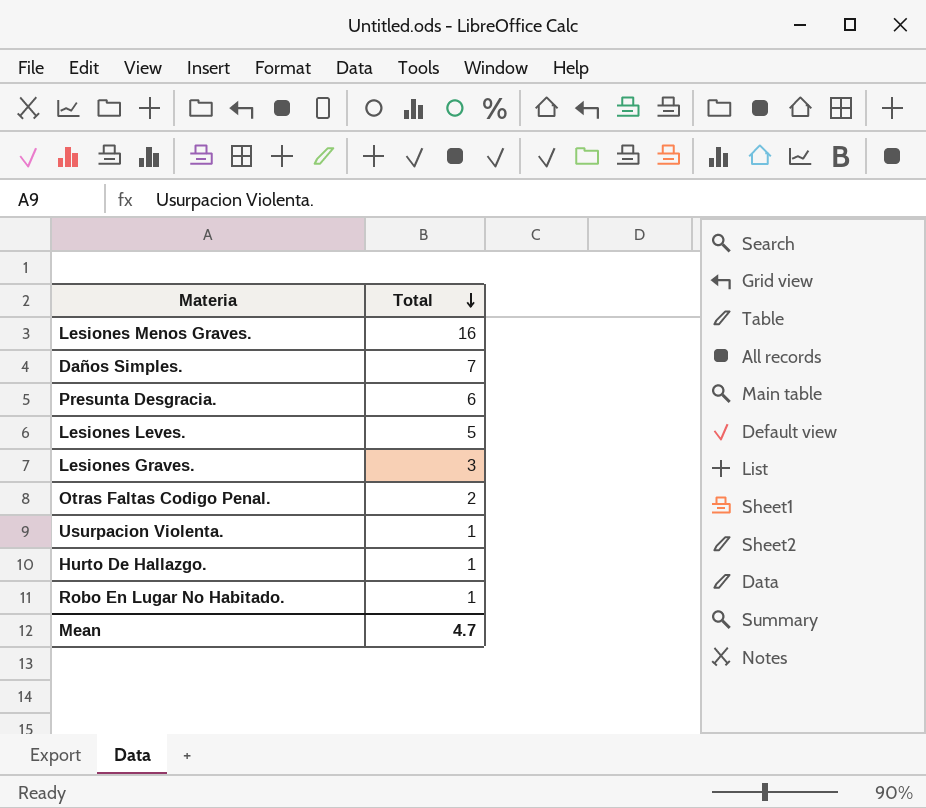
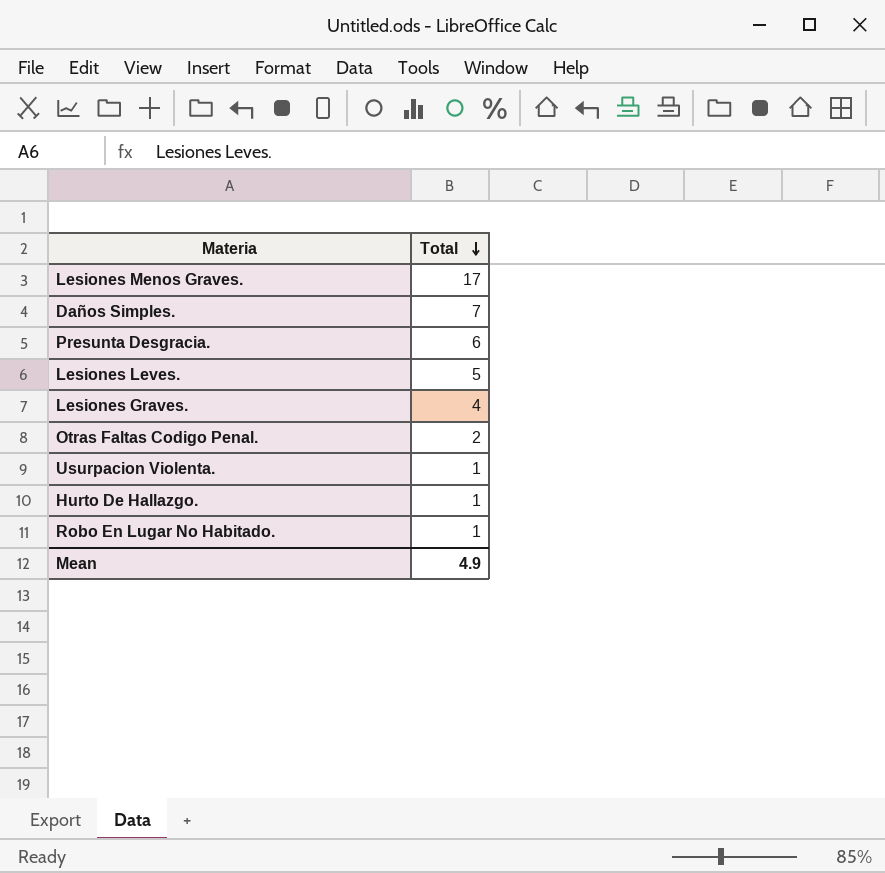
Lesiones Menos Graves. | Total: 16 -> 17
Lesiones Graves. | Total: 3 -> 4
Mean | Total: 4.7 -> 4.9

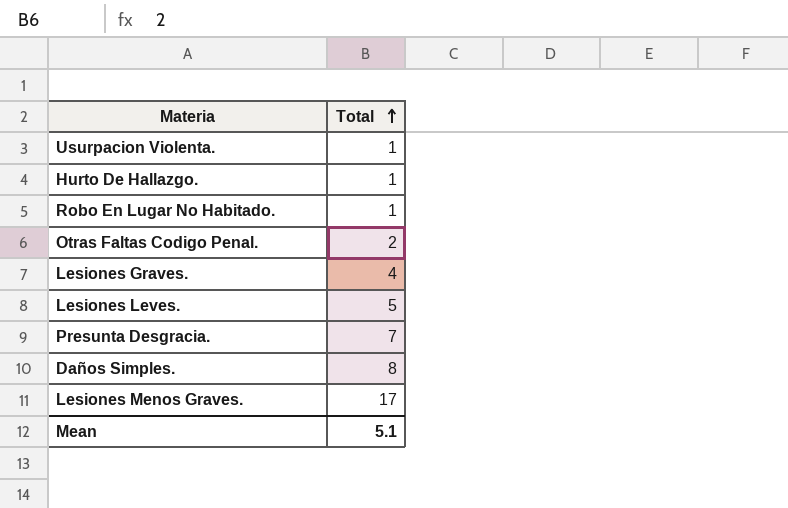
row order: Total descending -> Total ascending
Presunta Desgracia. | Total: 6 -> 7
Daños Simples. | Total: 7 -> 8
Mean | Total: 4.9 -> 5.1

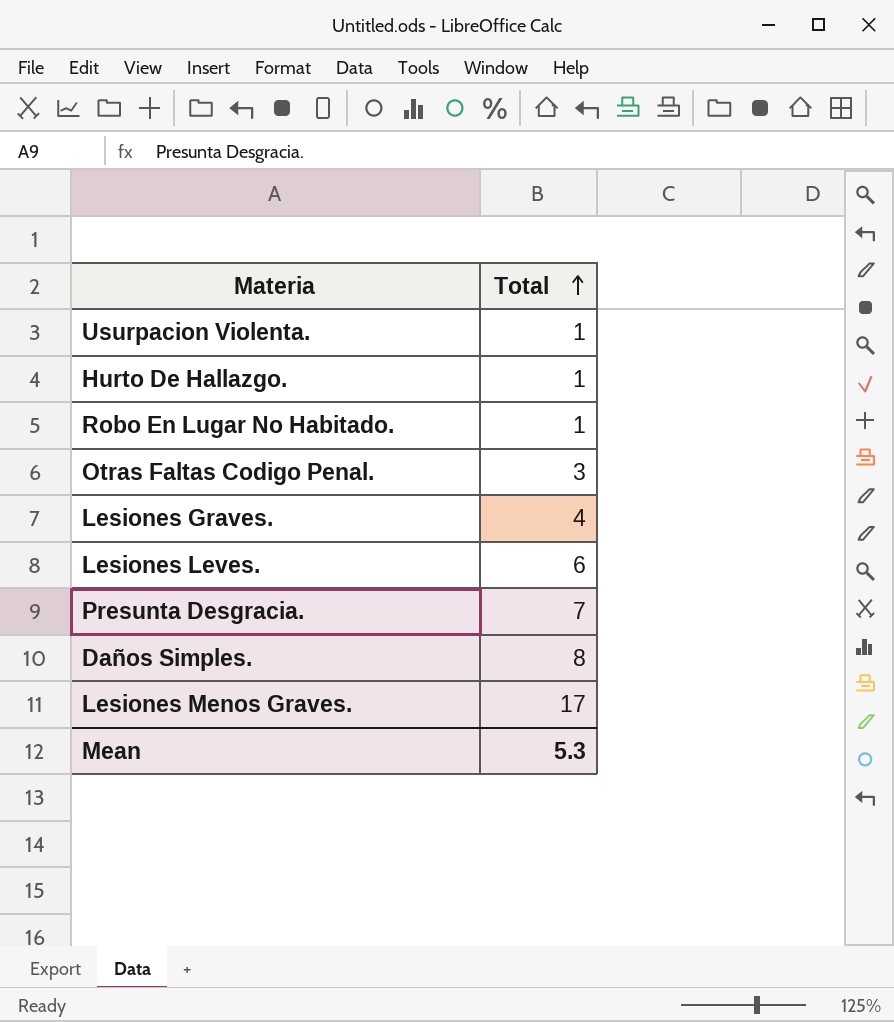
Otras Faltas Codigo Penal. | Total: 2 -> 3
Lesiones Leves. | Total: 5 -> 6
Mean | Total: 5.1 -> 5.3

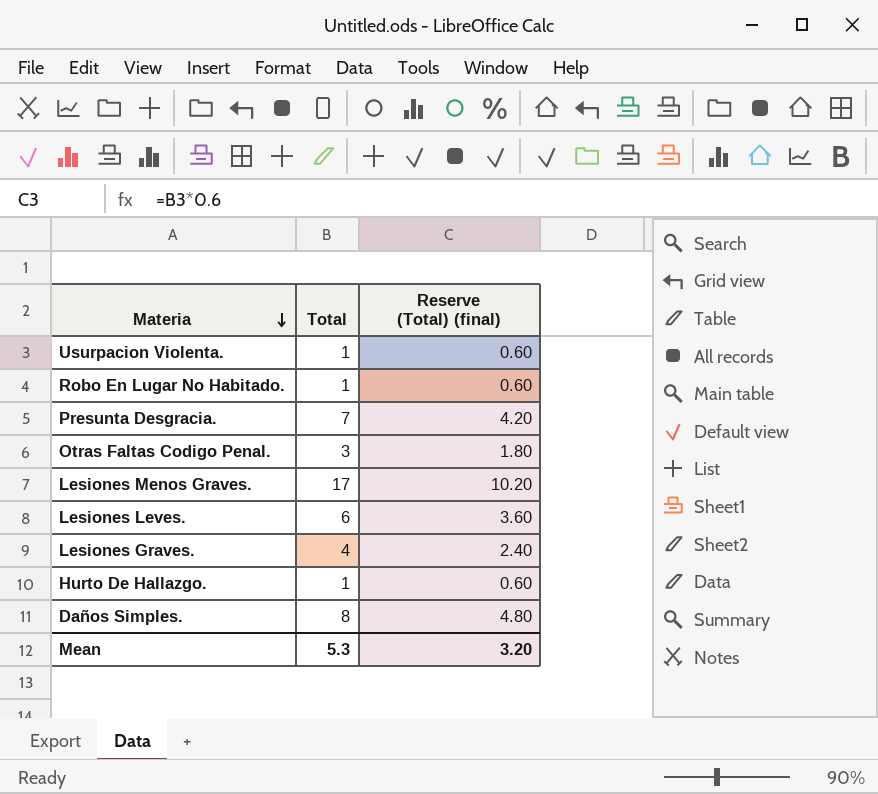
row order: Total ascending -> Materia descending
column Reserve (Total) (final) | formula: none -> [Total] * 0.6

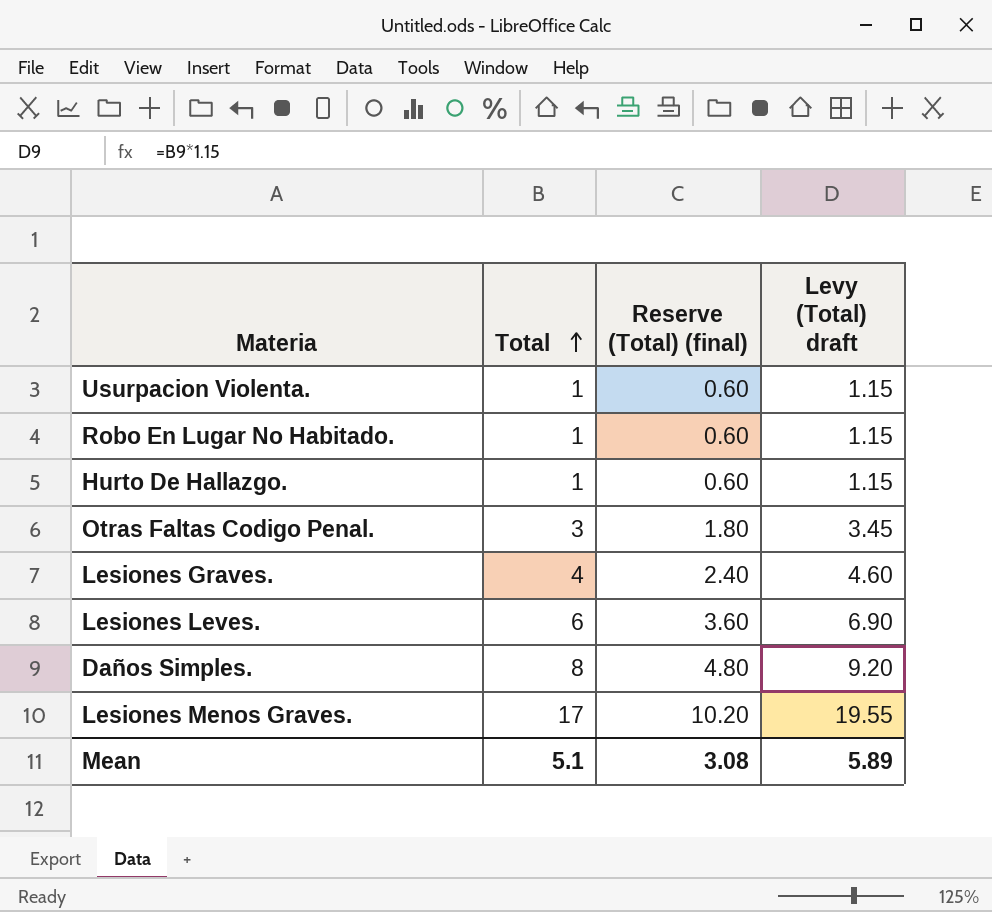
row order: Materia descending -> Total ascending
column Levy (Total) draft | formula: none -> [Total] * 1.15
row Presunta Desgracia.: 7 | 4.20 -> none
Mean | Total: 5.3 -> 5.1
Mean | Reserve (Total) (final): 3.20 -> 3.08

